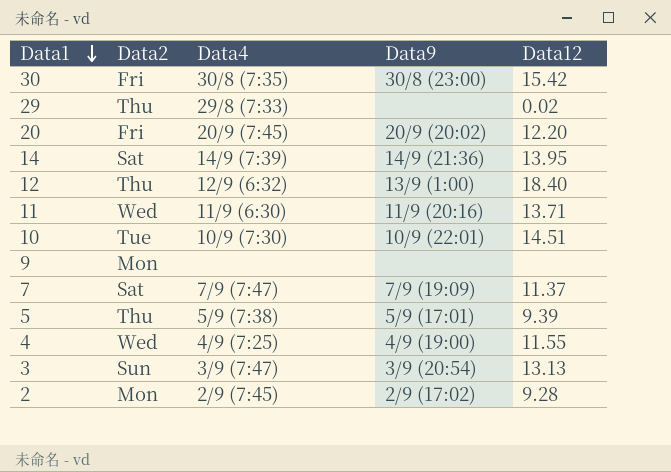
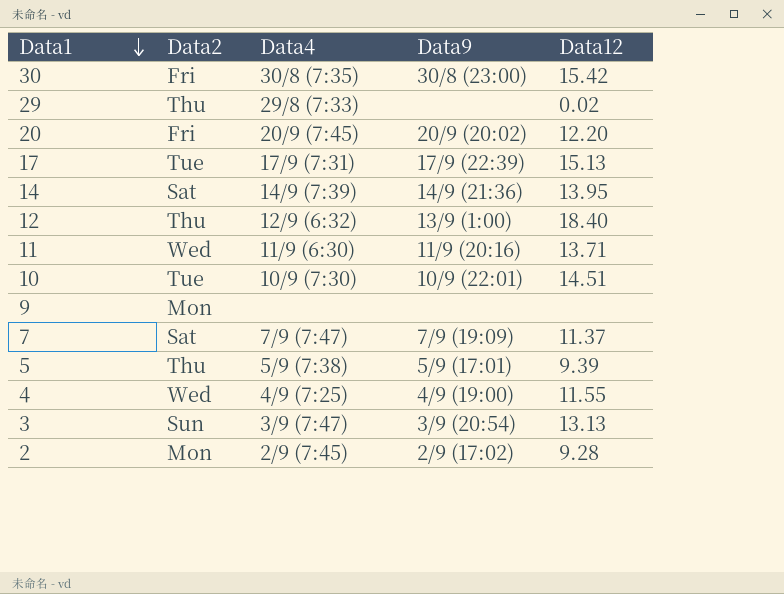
row 17: none -> Tue | 17/9 (7:31) | 17/9 (22:39) | 15.13

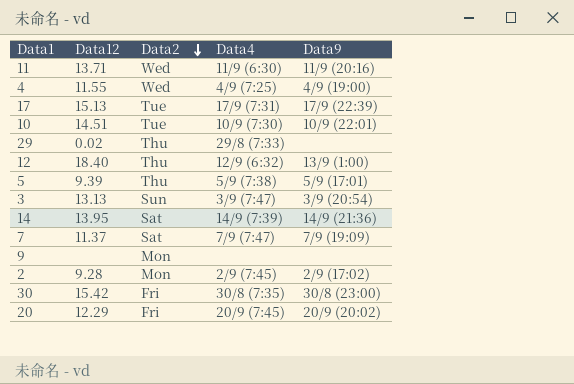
row order: Data1 descending -> Data2 descending
column Data12 | position: 5 -> 2
20 | Data12: 12.20 -> 12.29

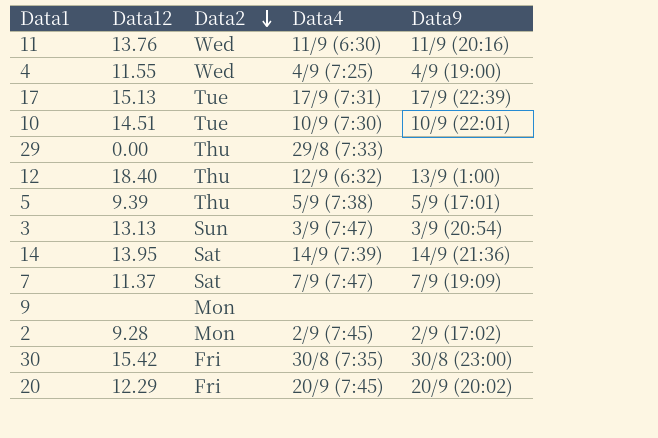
11 | Data12: 13.71 -> 13.76
29 | Data12: 0.02 -> 0.00

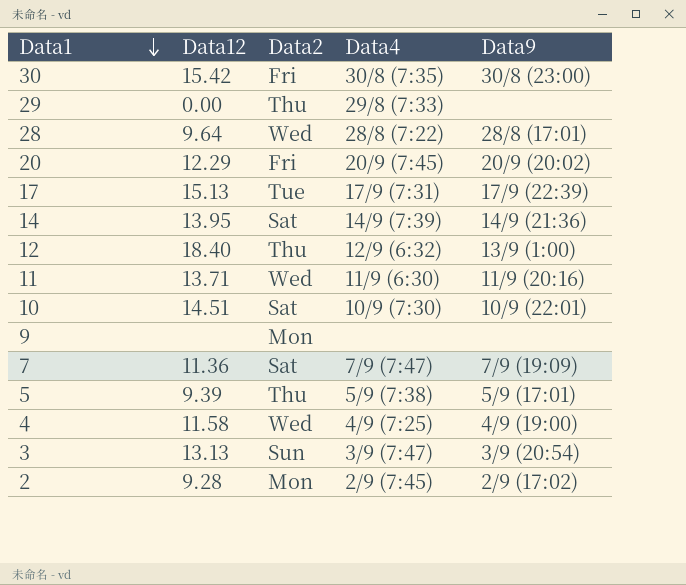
row order: Data2 descending -> Data1 descending
row 28: none -> 9.64 | Wed | 28/8 (7:22) | 28/8 (17:01)
11 | Data12: 13.76 -> 13.71
10 | Data2: Tue -> Sat
7 | Data12: 11.37 -> 11.36
4 | Data12: 11.55 -> 11.58

